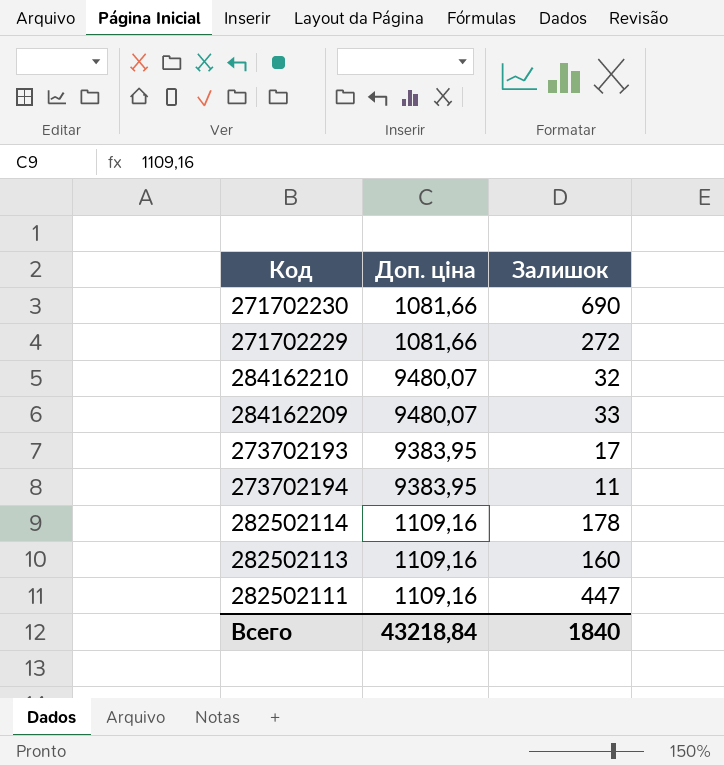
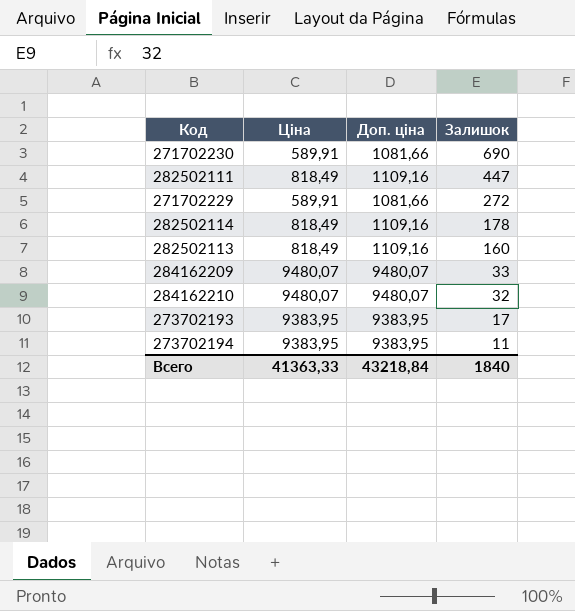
row order: none -> Залишок descending
column Ціна | position: none -> 2

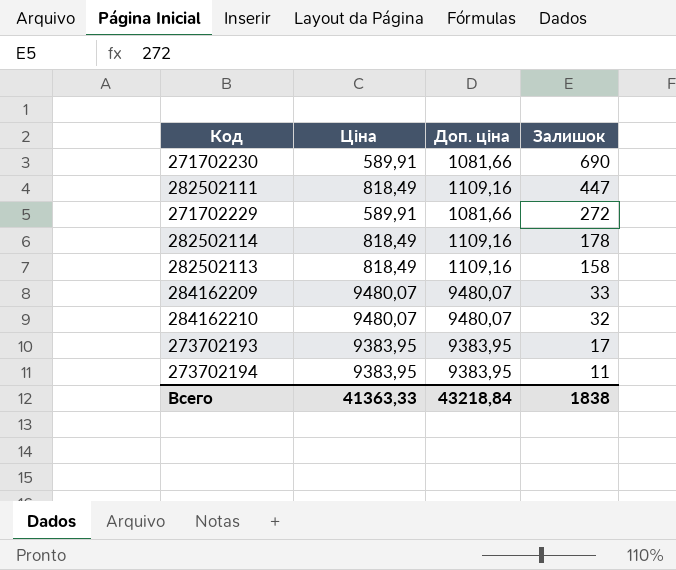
282502113 | Залишок: 160 -> 158
Всего | Залишок: 1840 -> 1838

